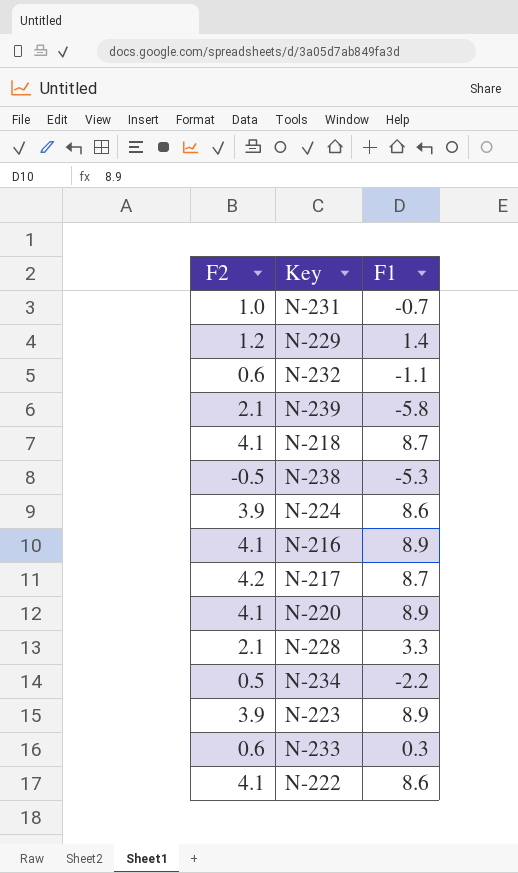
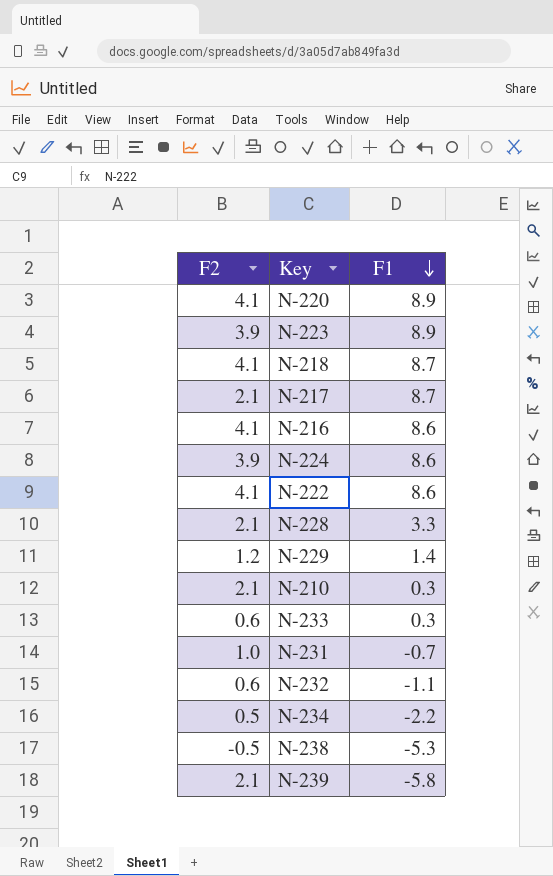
row order: none -> F1 descending
N-217 | F2: 4.2 -> 2.1
N-216 | F1: 8.9 -> 8.6
row N-210: none -> 2.1 | 0.3

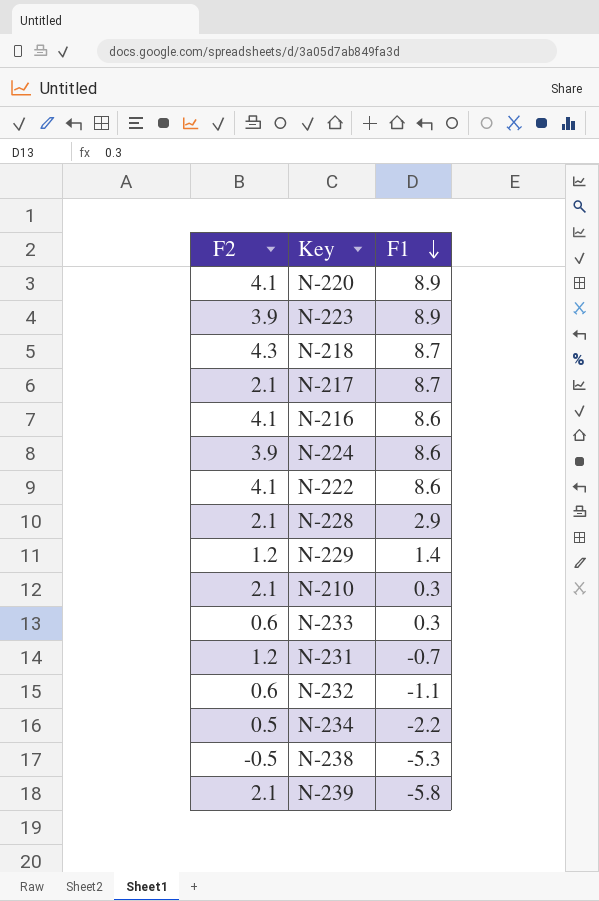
N-218 | F2: 4.1 -> 4.3
N-228 | F1: 3.3 -> 2.9
N-231 | F2: 1.0 -> 1.2

